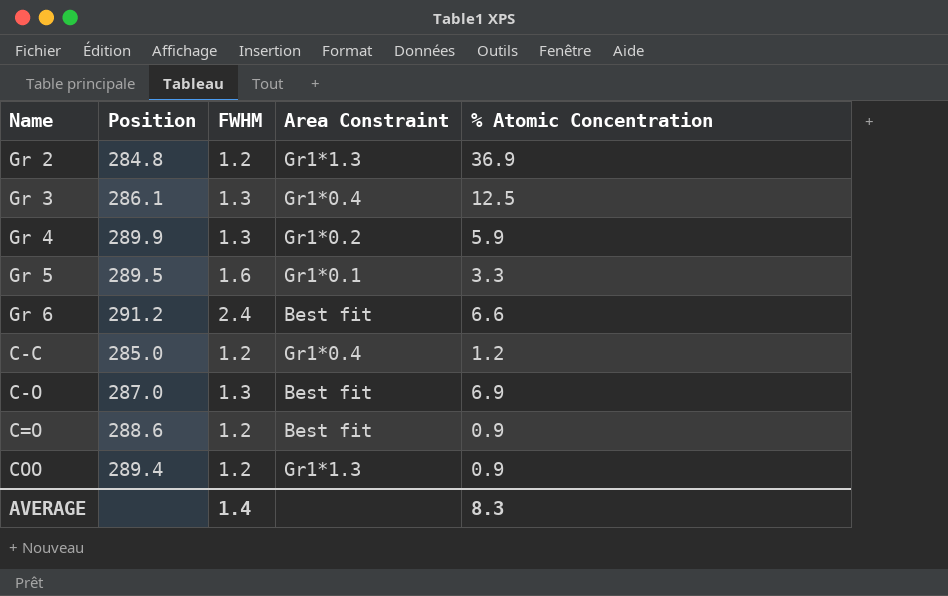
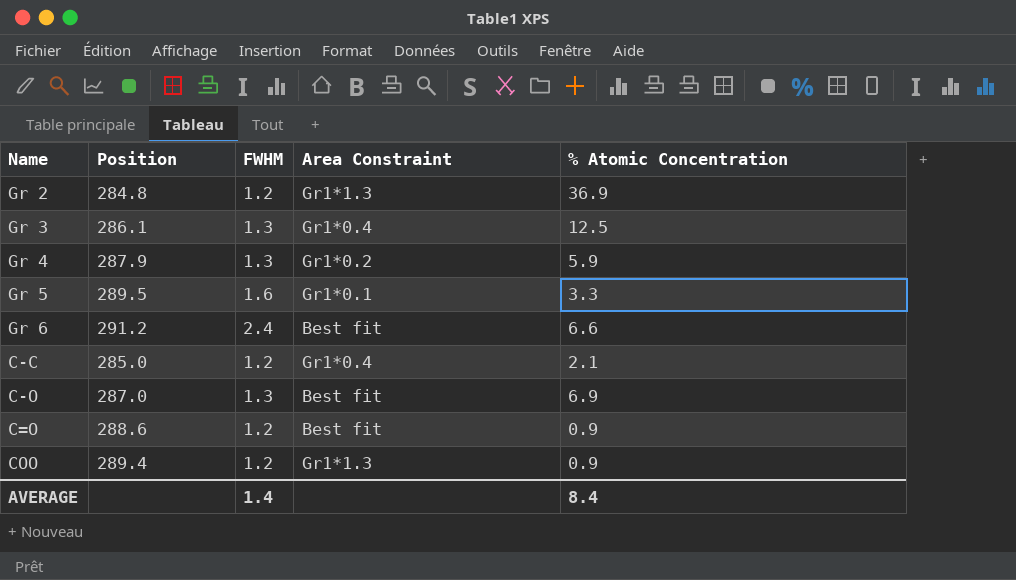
Gr 4 | Position: 289.9 -> 287.9
C-C | % Atomic Concentration: 1.2 -> 2.1
AVERAGE | % Atomic Concentration: 8.3 -> 8.4

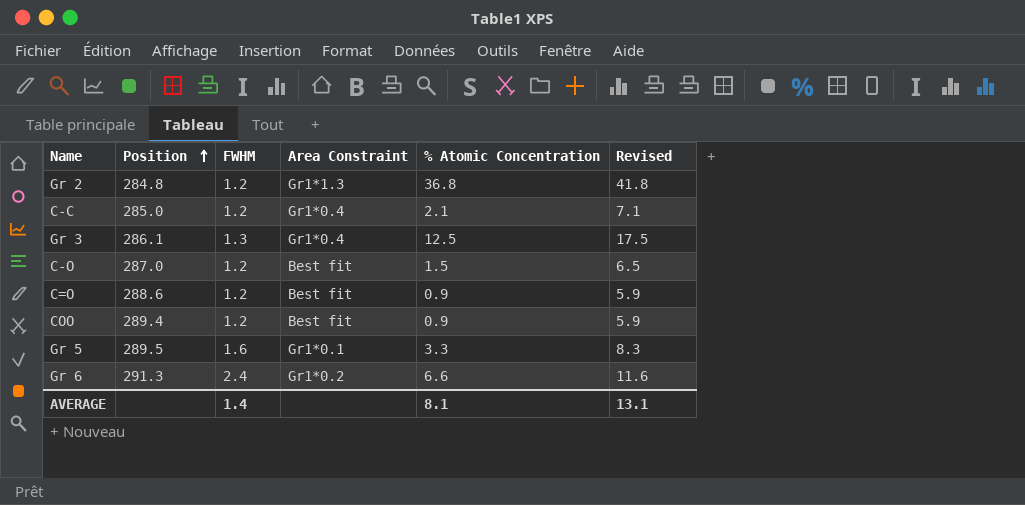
row order: none -> Position ascending
column Revised | formula: none -> [% Atomic Concentration] + 5
row Gr 4: 287.9 | 1.3 | Gr1*0.2 | 5.9 -> none
Gr 2 | % Atomic Concentration: 36.9 -> 36.8
C-O | FWHM: 1.3 -> 1.2
C-O | % Atomic Concentration: 6.9 -> 1.5
COO | Area Constraint: Gr1*1.3 -> Best fit
Gr 6 | Position: 291.2 -> 291.3
Gr 6 | Area Constraint: Best fit -> Gr1*0.2
AVERAGE | % Atomic Concentration: 8.4 -> 8.1

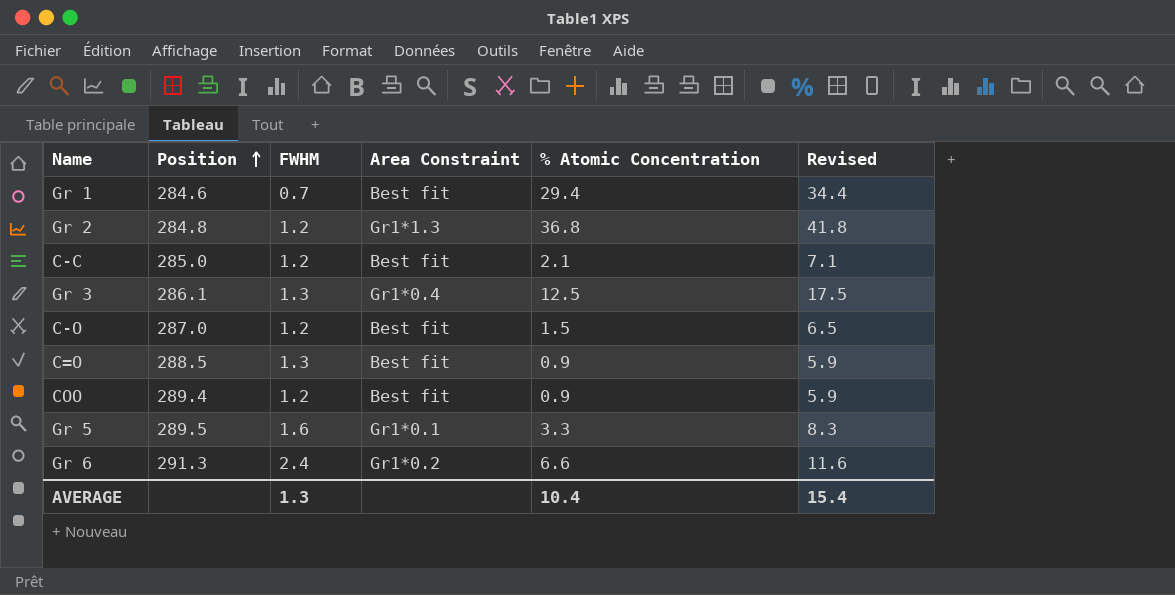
row Gr 1: none -> 284.6 | 0.7 | Best fit | 29.4 | 34.4
C-C | Area Constraint: Gr1*0.4 -> Best fit
C=O | Position: 288.6 -> 288.5
C=O | FWHM: 1.2 -> 1.3
AVERAGE | FWHM: 1.4 -> 1.3
AVERAGE | % Atomic Concentration: 8.1 -> 10.4
AVERAGE | Revised: 13.1 -> 15.4

